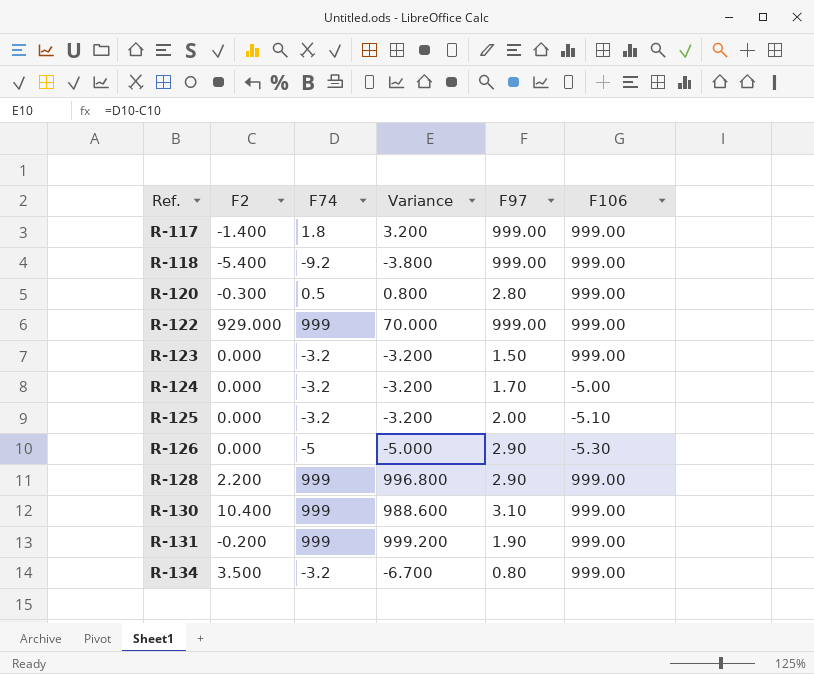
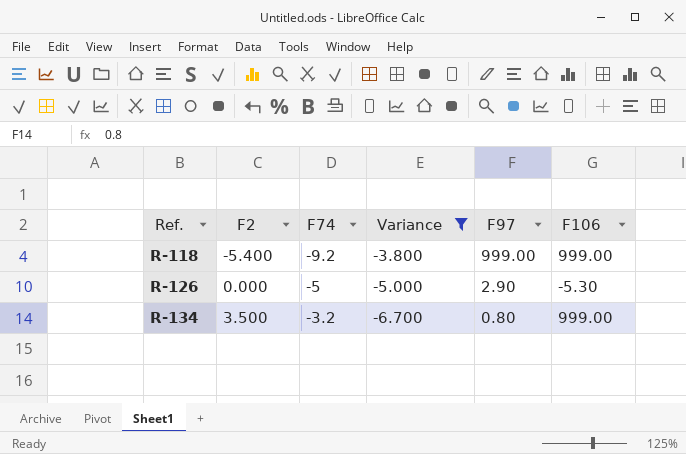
filter: none -> Variance <= -3.800

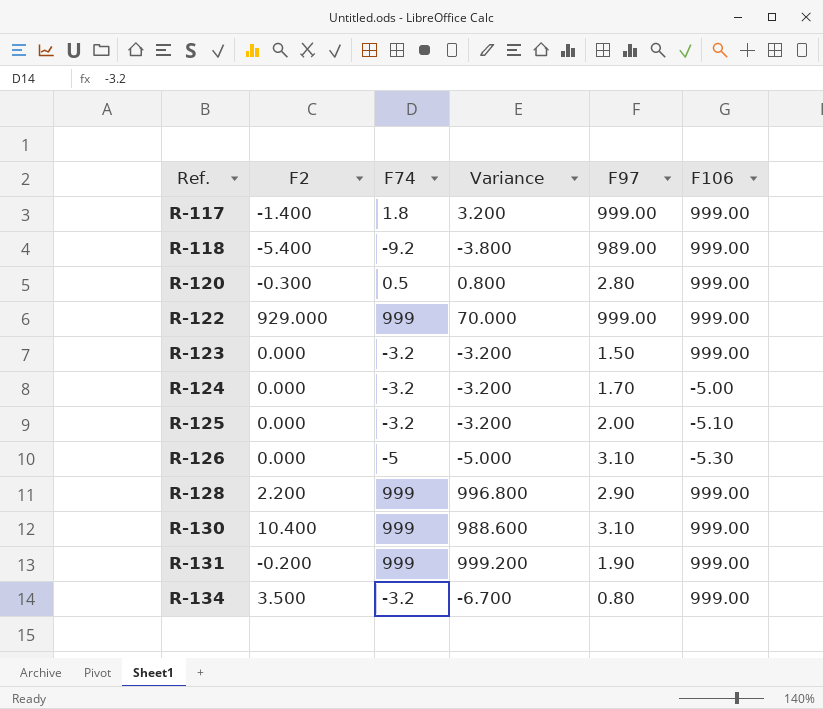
filter: Variance <= -3.800 -> none
R-118 | F97: 999.00 -> 989.00
R-126 | F97: 2.90 -> 3.10

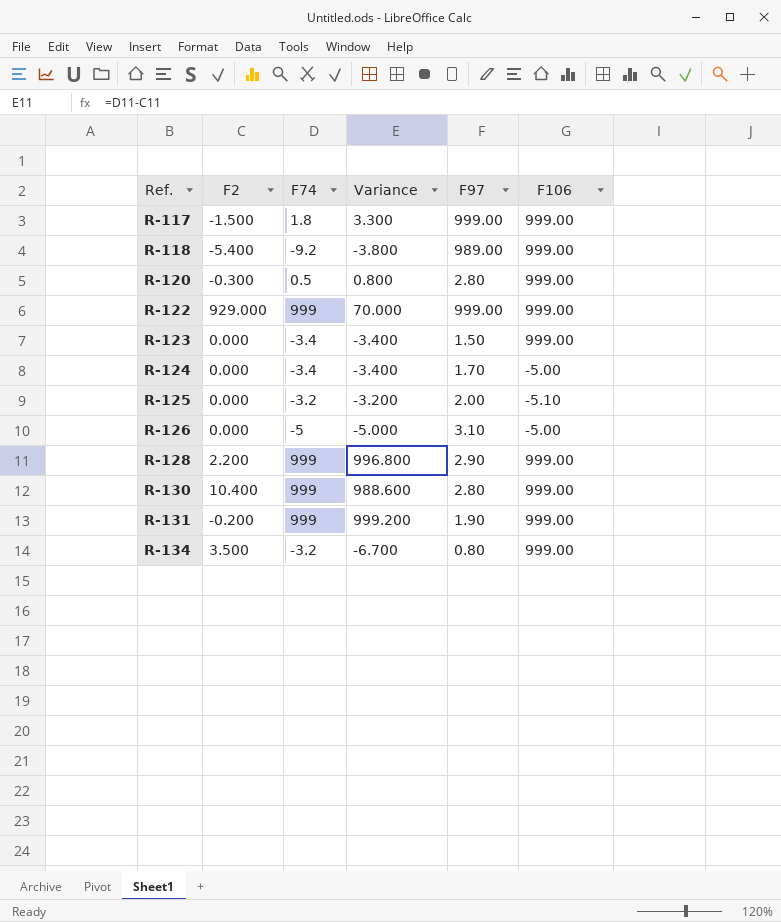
R-117 | F2: -1.400 -> -1.500
R-117 | Variance: 3.200 -> 3.300
R-123 | F74: -3.2 -> -3.4
R-123 | Variance: -3.200 -> -3.400
R-124 | F74: -3.2 -> -3.4
R-124 | Variance: -3.200 -> -3.400
R-126 | F106: -5.30 -> -5.00
R-130 | F97: 3.10 -> 2.80

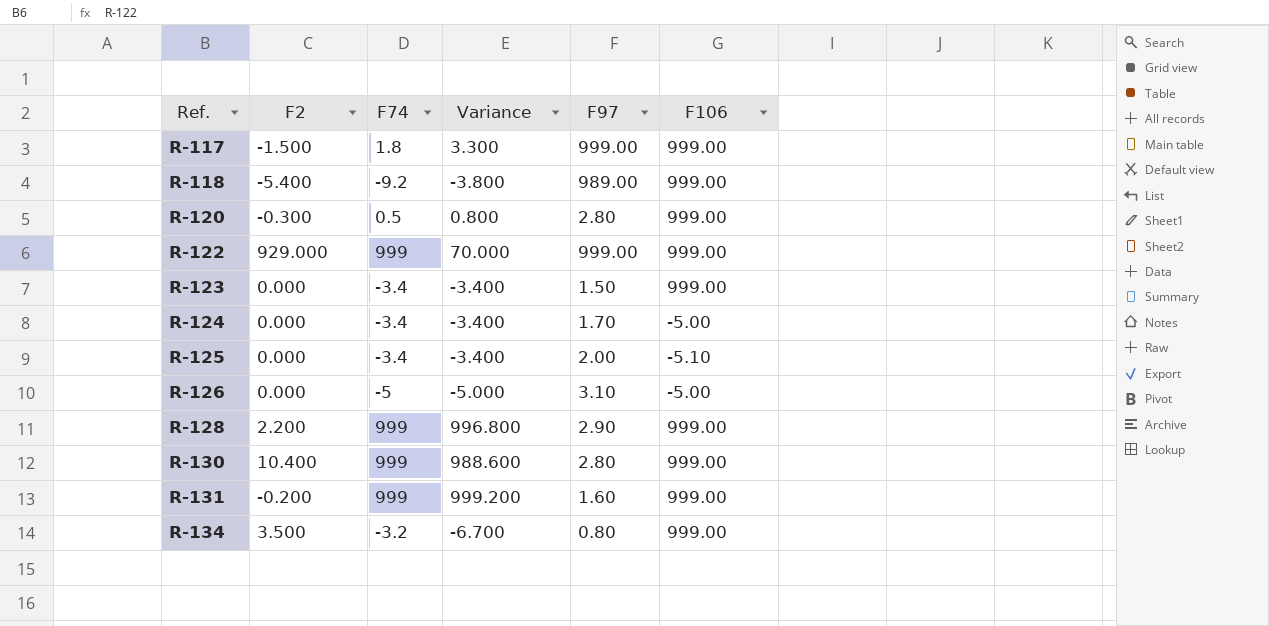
R-125 | F74: -3.2 -> -3.4
R-125 | Variance: -3.200 -> -3.400
R-131 | F97: 1.90 -> 1.60

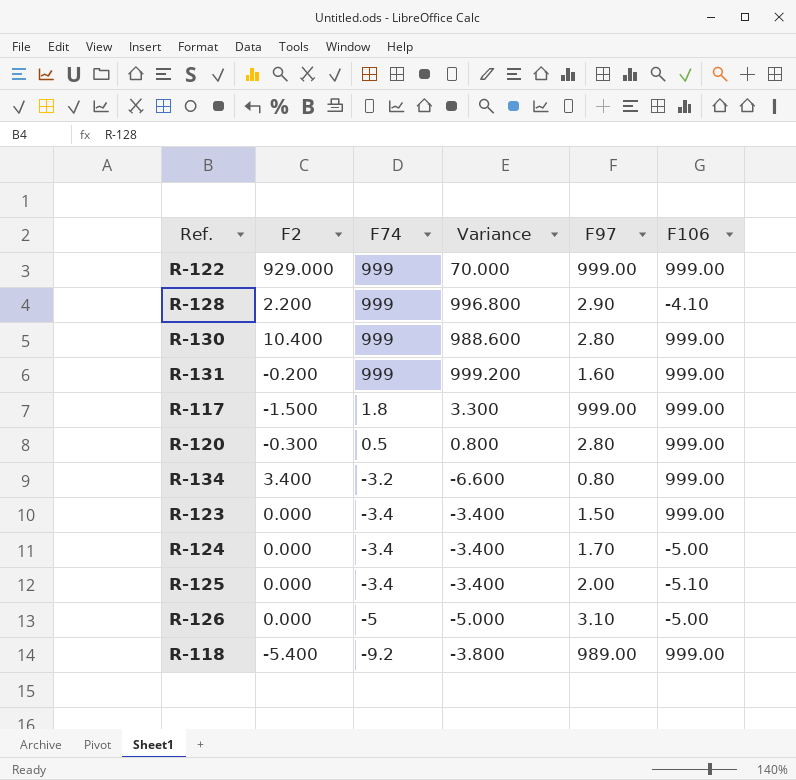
row order: Ref. ascending -> F74 descending
R-128 | F106: 999.00 -> -4.10
R-134 | F2: 3.500 -> 3.400
R-134 | Variance: -6.700 -> -6.600

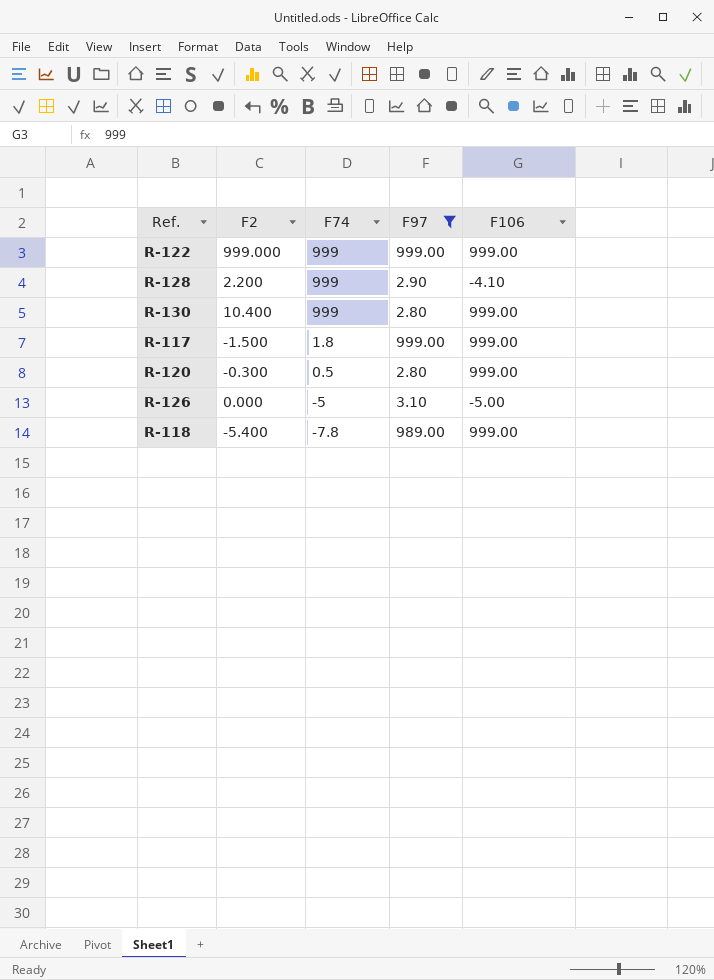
filter: none -> F97 >= 2.80
column Variance | formula: [F74] - [F2] -> none
R-122 | F2: 929.000 -> 999.000
R-118 | F74: -9.2 -> -7.8

